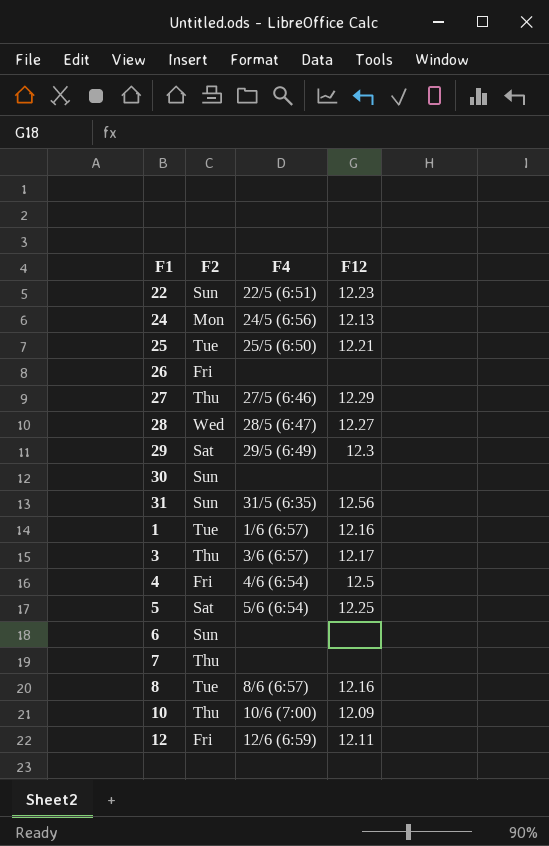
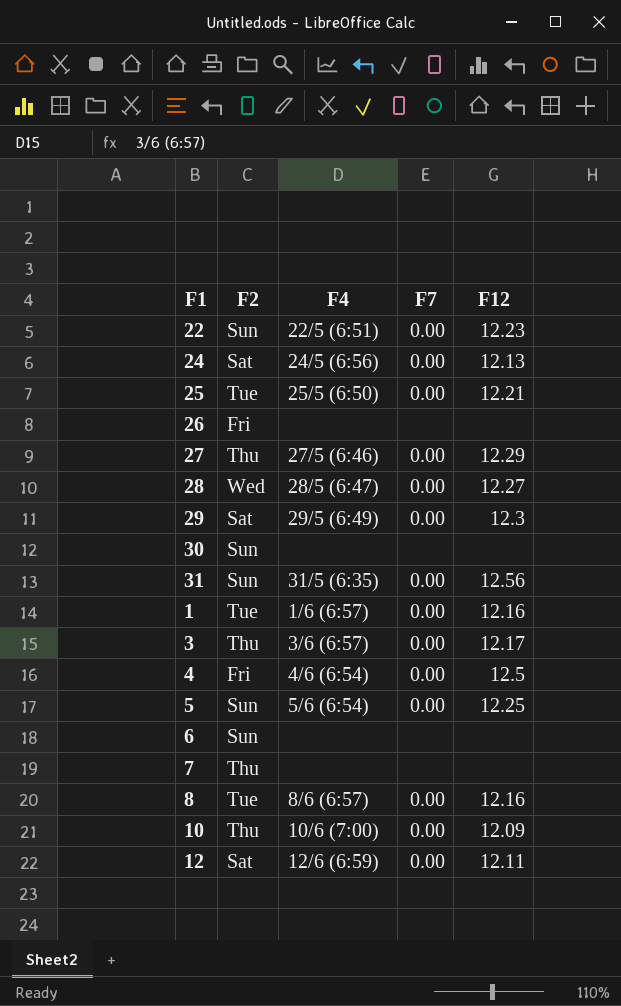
column F7 | position: none -> 4
24 | F2: Mon -> Sat
5 | F2: Sat -> Sun
12 | F2: Fri -> Sat

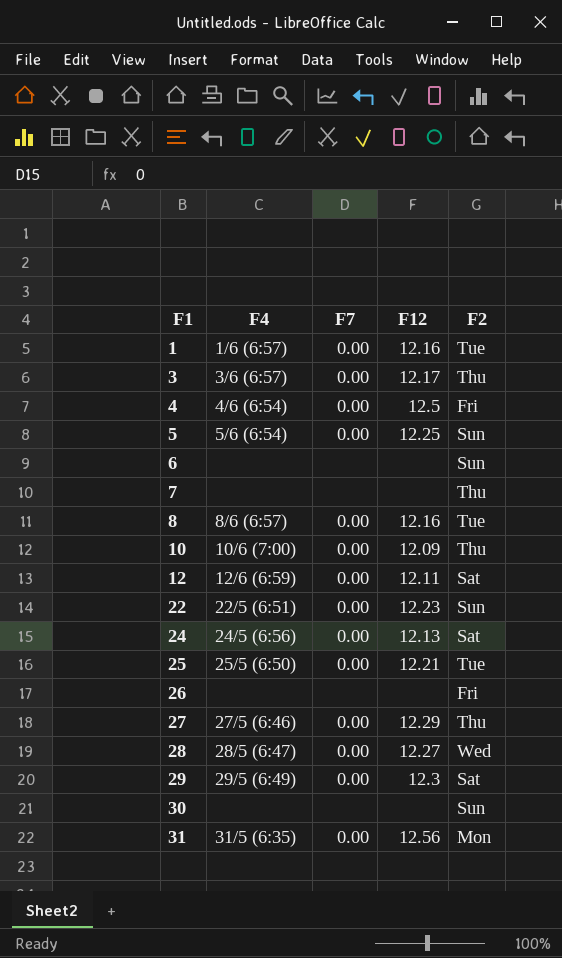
row order: none -> F1 ascending
column F2 | position: 2 -> 5
31 | F2: Sun -> Mon

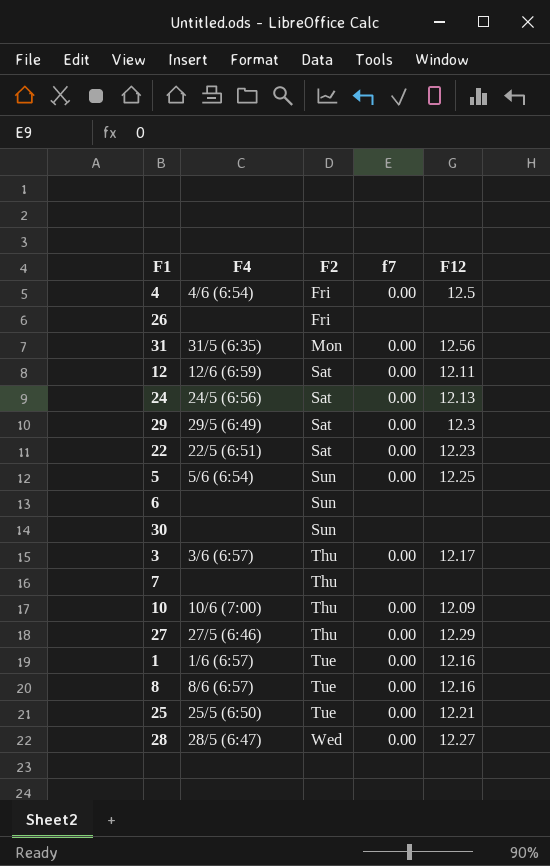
row order: F1 ascending -> F2 ascending
column F2 | position: 5 -> 3
column name: F7 -> f7
22 | F2: Sun -> Sat

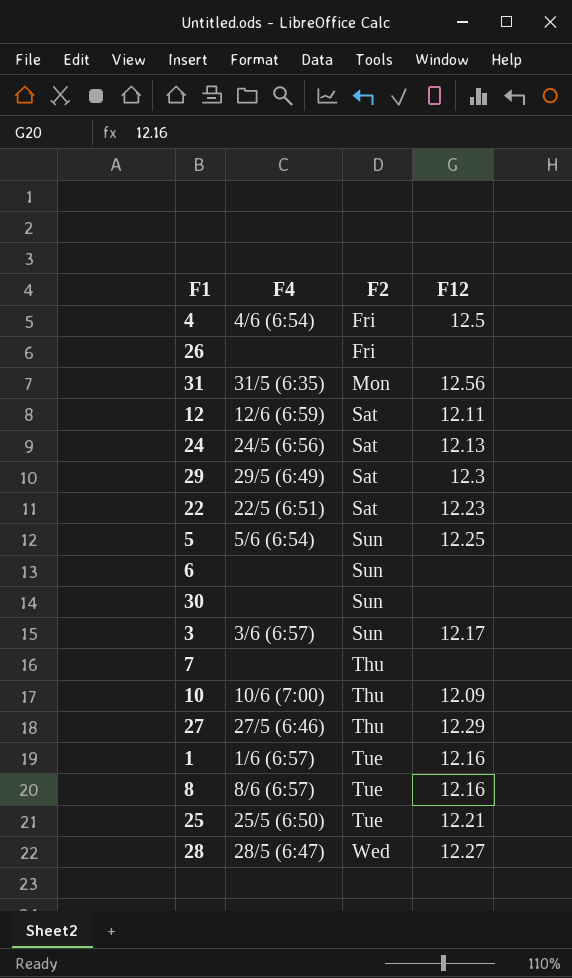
column f7 | position: 4 -> none
3 | F2: Thu -> Sun

